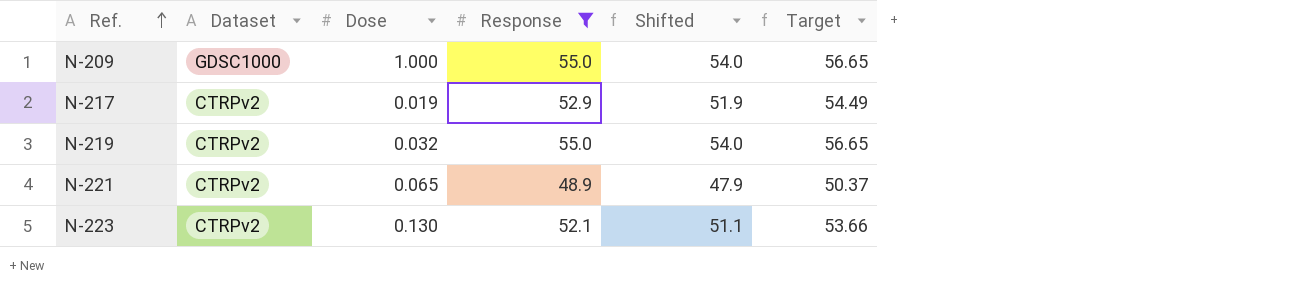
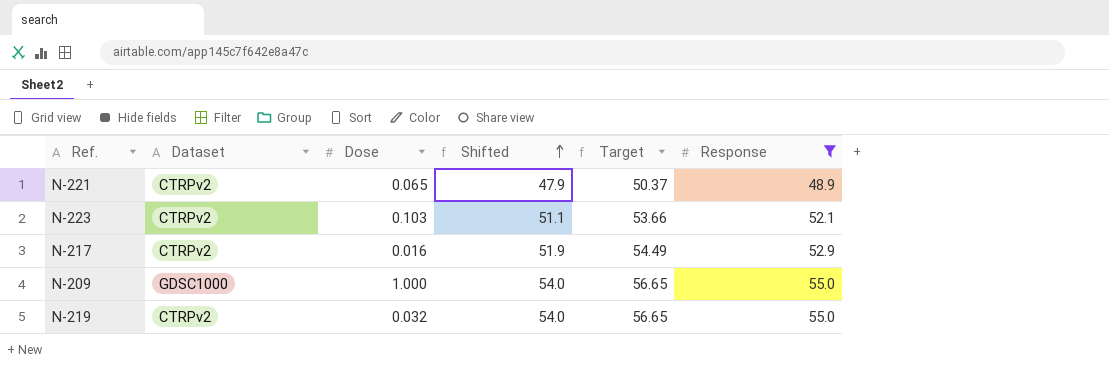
row order: Ref. ascending -> Shifted ascending
column Response | position: 4 -> 6
N-223 | Dose: 0.130 -> 0.103
N-217 | Dose: 0.019 -> 0.016

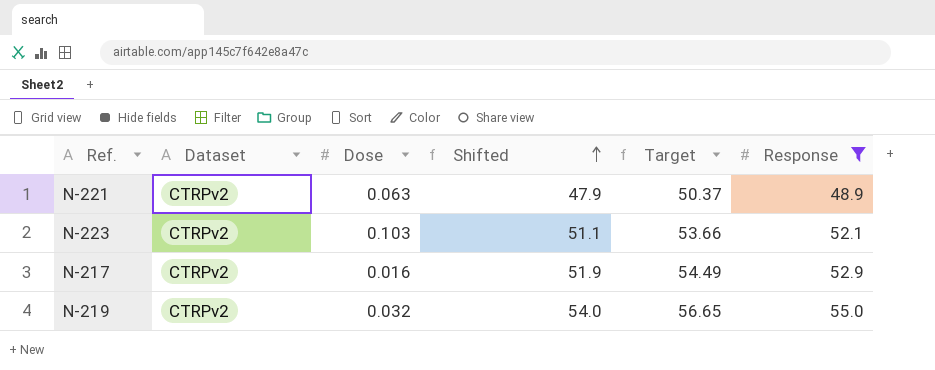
row N-209: GDSC1000 | 1.000 | 54.0 | 56.65 | 55.0 -> none
N-221 | Dose: 0.065 -> 0.063

